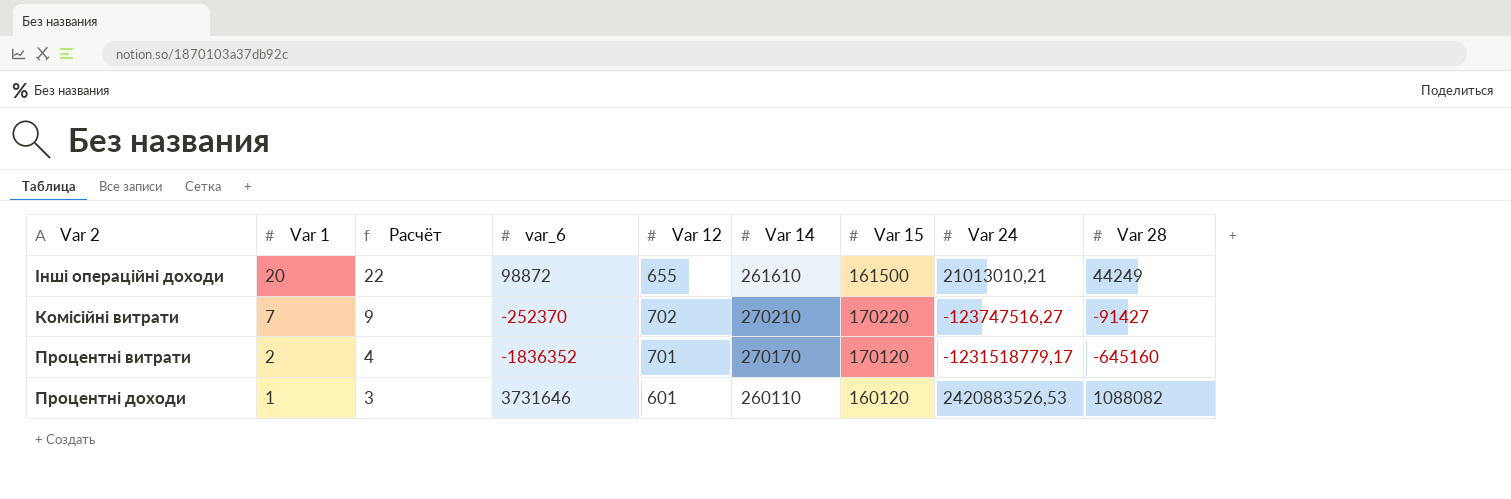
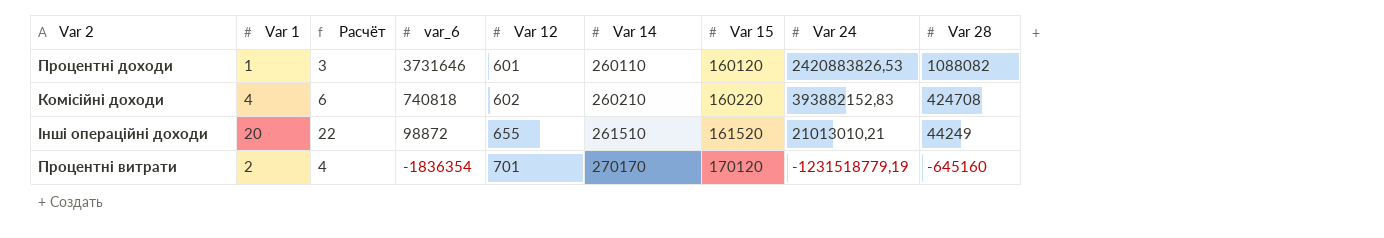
row order: Var 1 descending -> var_6 descending
row Комісійні витрати: 7 | 9 | -252370 | 702 | 270210 | 170220 | -123747516,27 | -91427 -> none
Процентні доходи | Var 24: 2420883526,53 -> 2420883826,53
row Комісійні доходи: none -> 4 | 6 | 740818 | 602 | 260210 | 160220 | 393882152,83 | 424708
Інші операційні доходи | Var 14: 261610 -> 261510
Інші операційні доходи | Var 15: 161500 -> 161520
Процентні витрати | var_6: -1836352 -> -1836354
Процентні витрати | Var 24: -1231518779,17 -> -1231518779,19

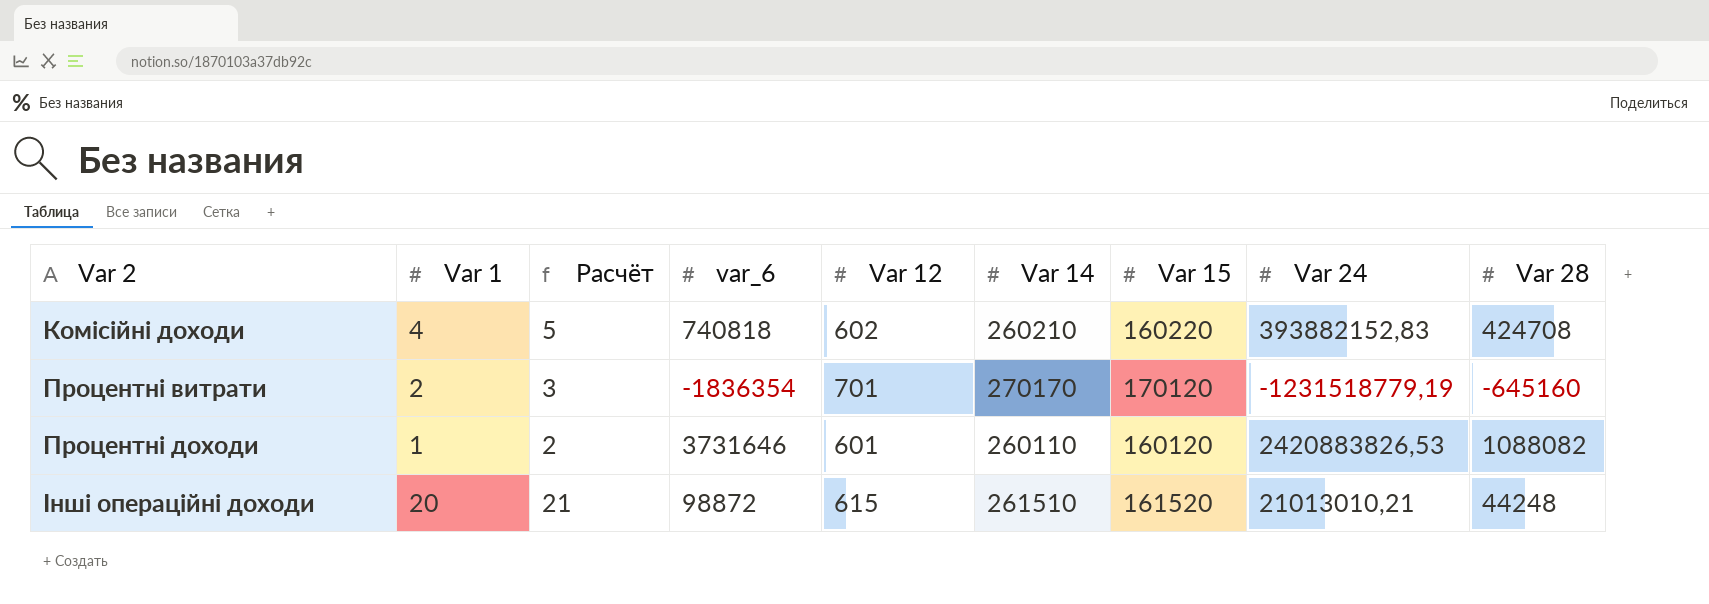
row order: var_6 descending -> Var 2 ascending
column Расчёт | formula: [Var 1] + 2 -> [Var 1] + 1
Інші операційні доходи | Var 12: 655 -> 615
Інші операційні доходи | Var 28: 44249 -> 44248

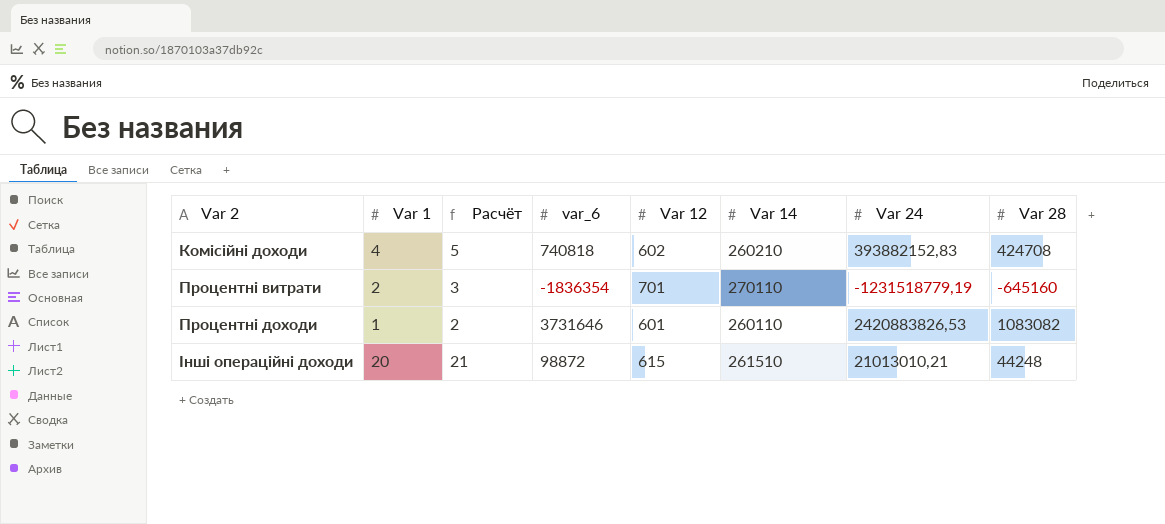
column Var 15 | position: 7 -> none
Процентні витрати | Var 14: 270170 -> 270110
Процентні доходи | Var 28: 1088082 -> 1083082

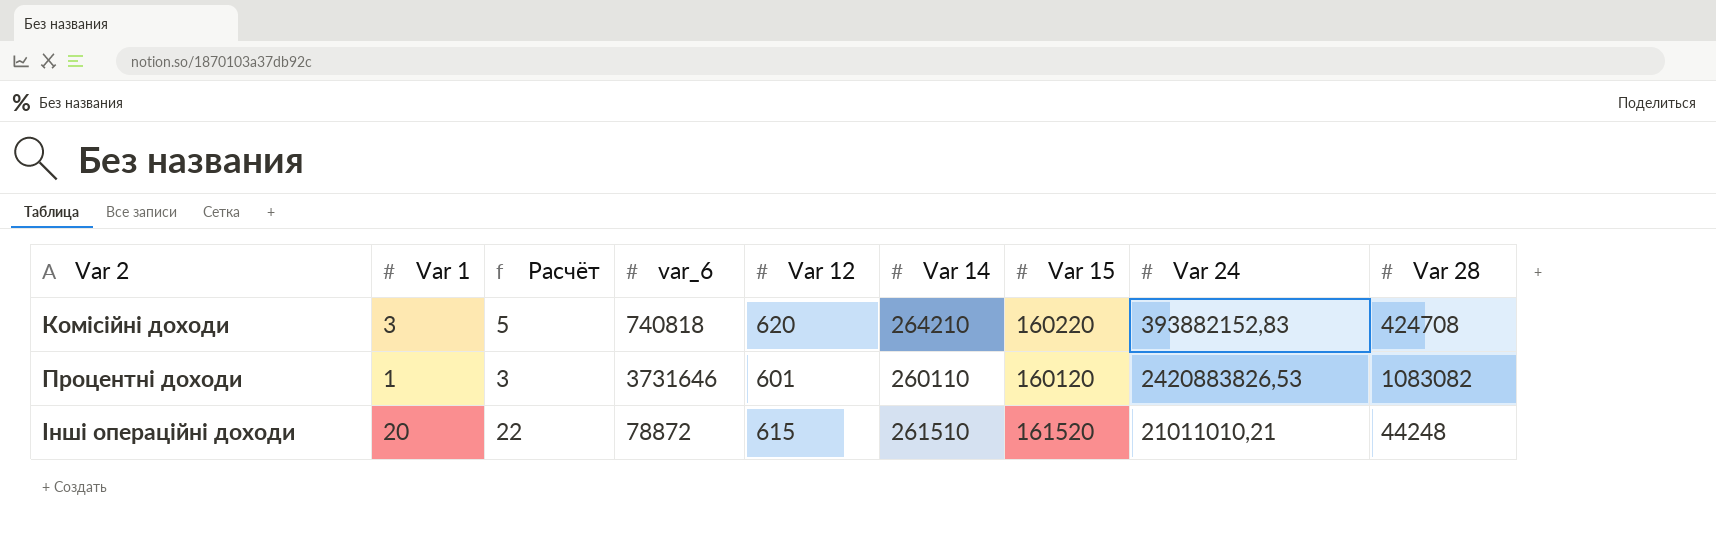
column Расчёт | formula: [Var 1] + 1 -> [Var 1] + 2
column Var 15 | position: none -> 7
row Процентні витрати: 2 | 3 | -1836354 | 701 | 270110 | -1231518779,19 | -645160 -> none
Комісійні доходи | Var 1: 4 -> 3
Комісійні доходи | Var 12: 602 -> 620
Комісійні доходи | Var 14: 260210 -> 264210
Інші операційні доходи | var_6: 98872 -> 78872
Інші операційні доходи | Var 24: 21013010,21 -> 21011010,21

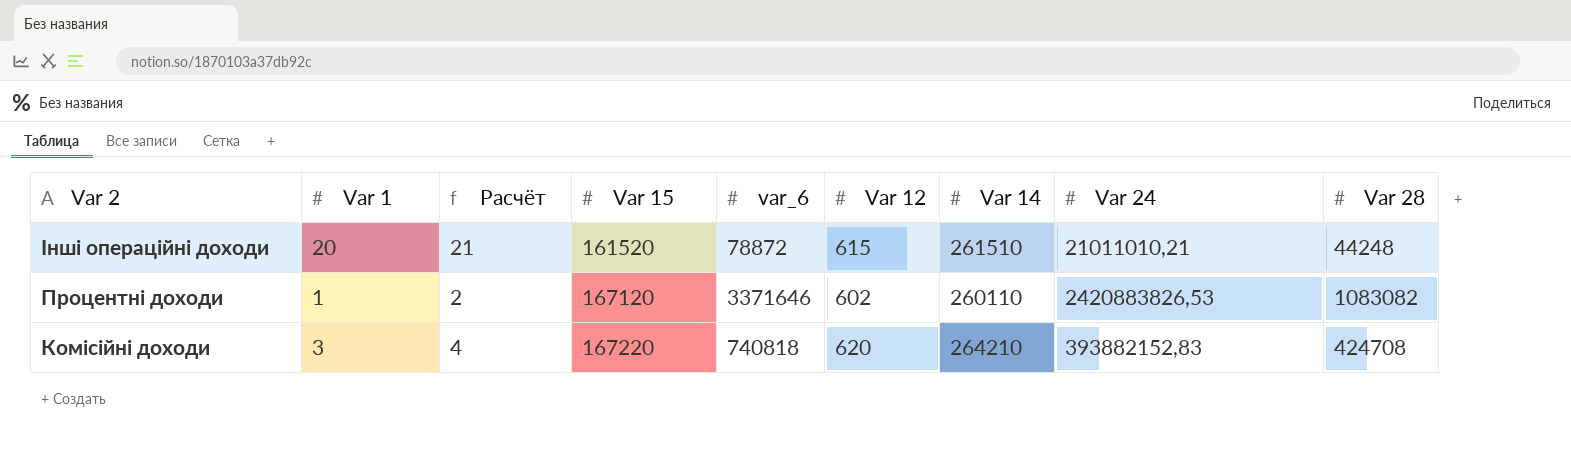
row order: Var 2 ascending -> Var 2 descending
column Расчёт | formula: [Var 1] + 2 -> [Var 1] + 1
column Var 15 | position: 7 -> 4
Процентні доходи | Var 15: 160120 -> 167120
Процентні доходи | var_6: 3731646 -> 3371646
Процентні доходи | Var 12: 601 -> 602
Комісійні доходи | Var 15: 160220 -> 167220

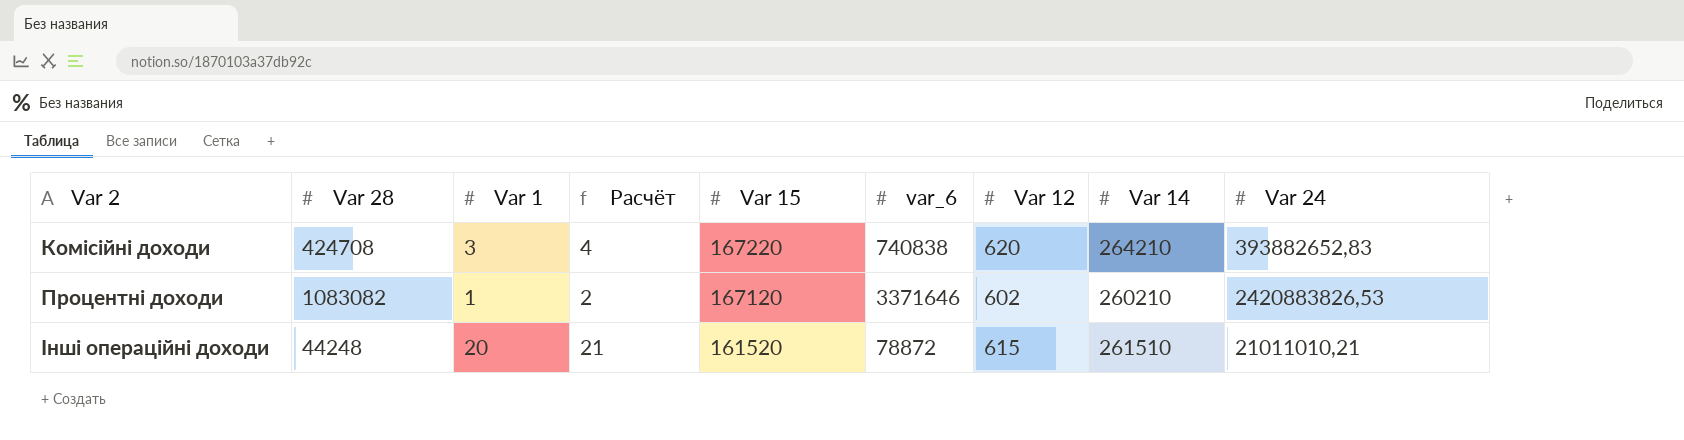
row order: Var 2 descending -> Var 2 ascending
column Var 28 | position: 9 -> 2
Комісійні доходи | var_6: 740818 -> 740838
Комісійні доходи | Var 24: 393882152,83 -> 393882652,83
Процентні доходи | Var 14: 260110 -> 260210

